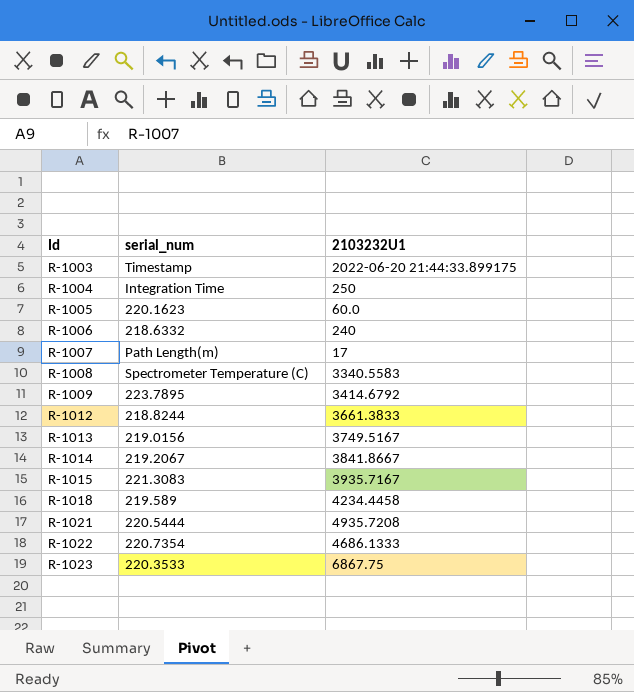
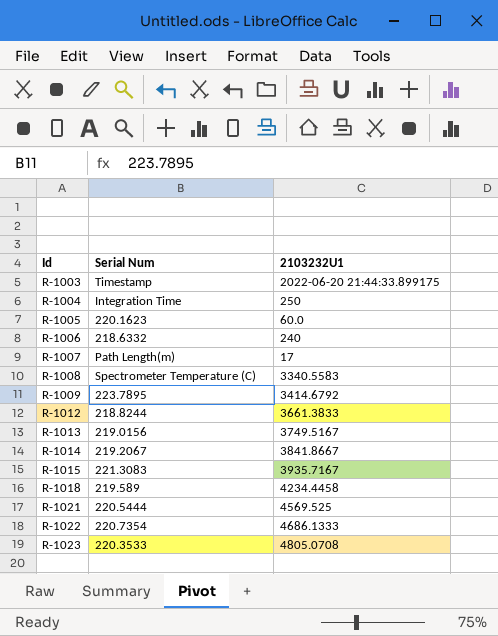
column name: serial_num -> Serial Num
R-1021 | 2103232U1: 4935.7208 -> 4569.525
R-1023 | 2103232U1: 6867.75 -> 4805.0708

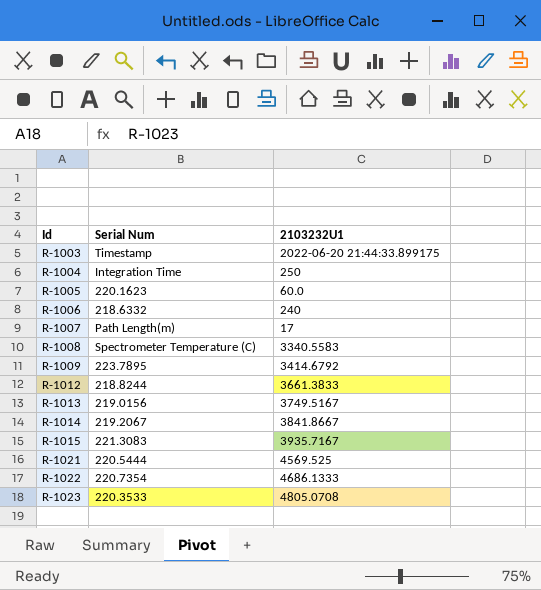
row R-1018: 219.589 | 4234.4458 -> none

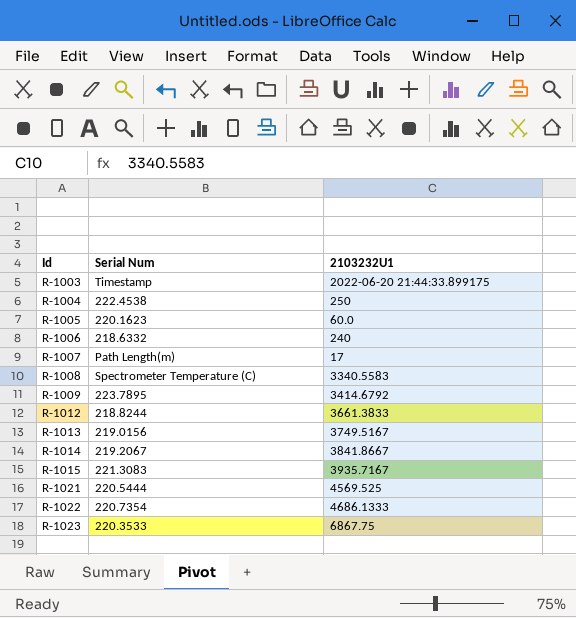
R-1004 | Serial Num: Integration Time -> 222.4538
R-1023 | 2103232U1: 4805.0708 -> 6867.75

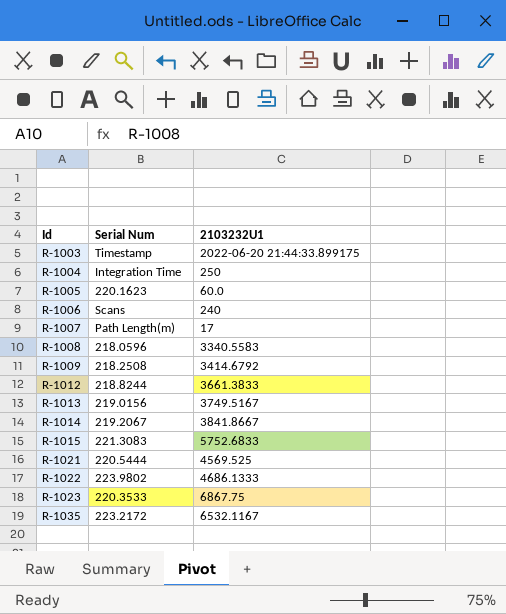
R-1004 | Serial Num: 222.4538 -> Integration Time
R-1006 | Serial Num: 218.6332 -> Scans
R-1008 | Serial Num: Spectrometer Temperature (C) -> 218.0596
R-1009 | Serial Num: 223.7895 -> 218.2508
R-1015 | 2103232U1: 3935.7167 -> 5752.6833
R-1022 | Serial Num: 220.7354 -> 223.9802
row R-1035: none -> 223.2172 | 6532.1167

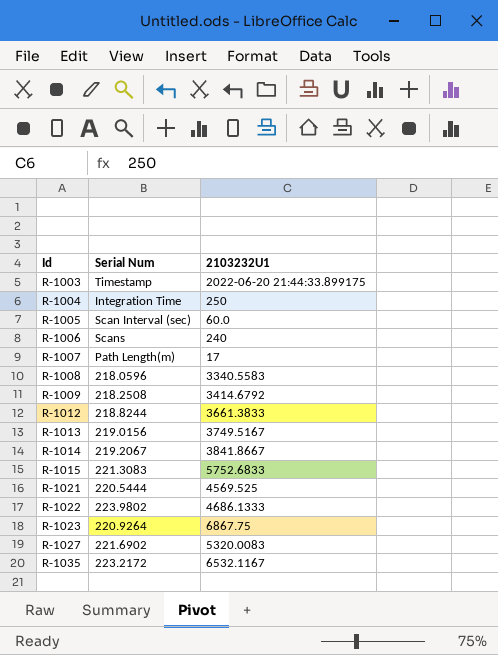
R-1005 | Serial Num: 220.1623 -> Scan Interval (sec)
R-1023 | Serial Num: 220.3533 -> 220.9264
row R-1027: none -> 221.6902 | 5320.0083

